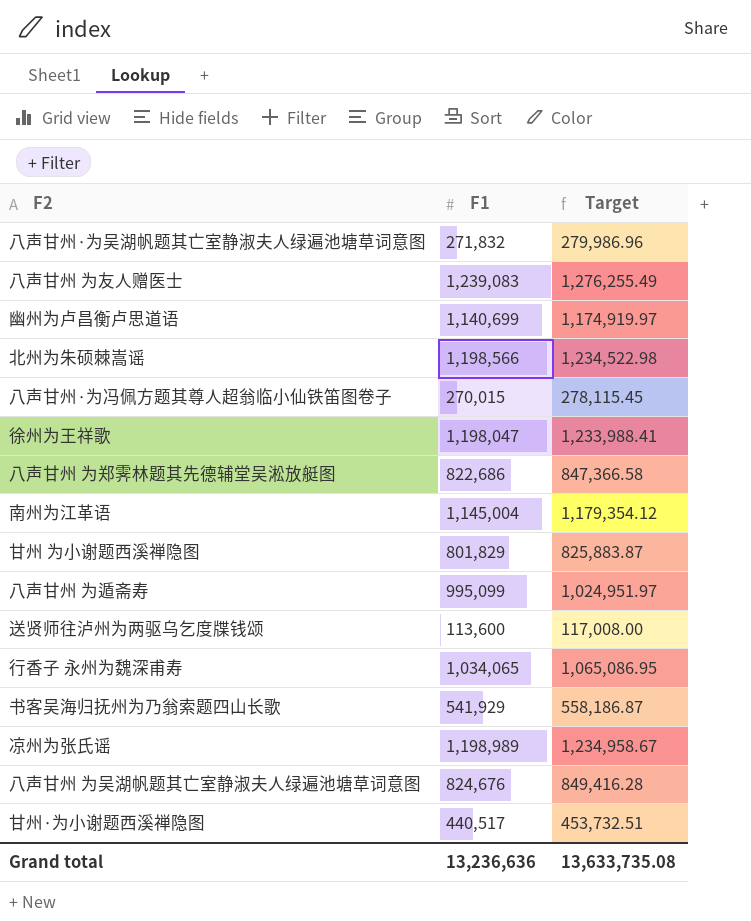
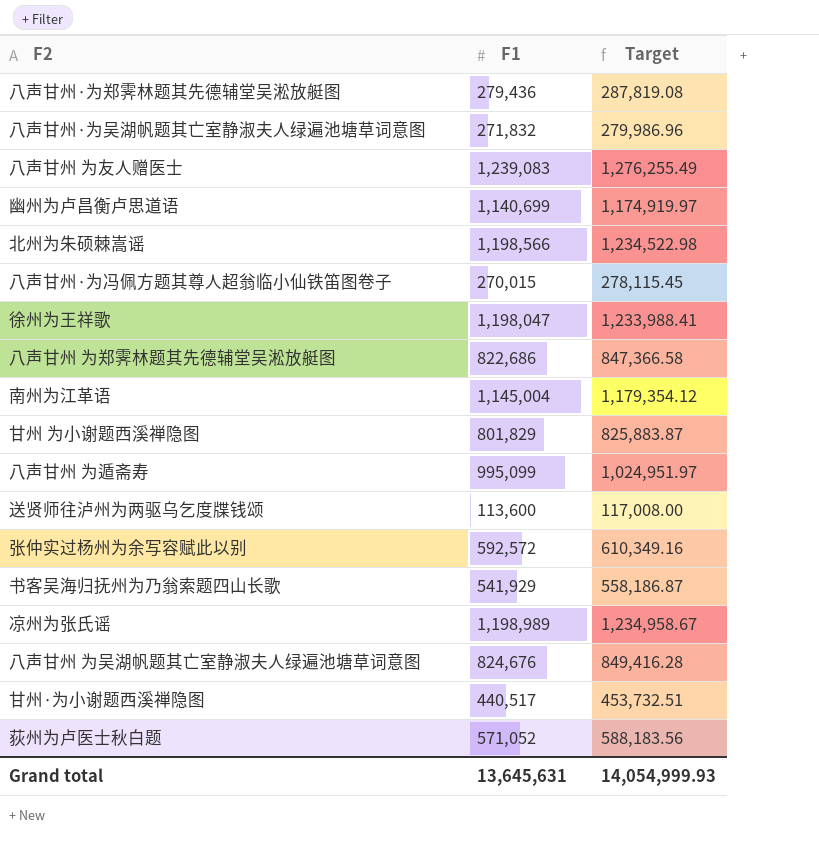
row 行香子 永州为魏深甫寿: 1,034,065 | 1,065,086.95 -> none
row 八声甘州·为郑霁林题其先德辅堂吴淞放艇图: none -> 279,436 | 287,819.08
row 张仲实过杨州为余写容赋此以别: none -> 592,572 | 610,349.16
row 荻州为卢医士秋白题: none -> 571,052 | 588,183.56
Grand total | F1: 13,236,636 -> 13,645,631
Grand total | Target: 13,633,735.08 -> 14,054,999.93

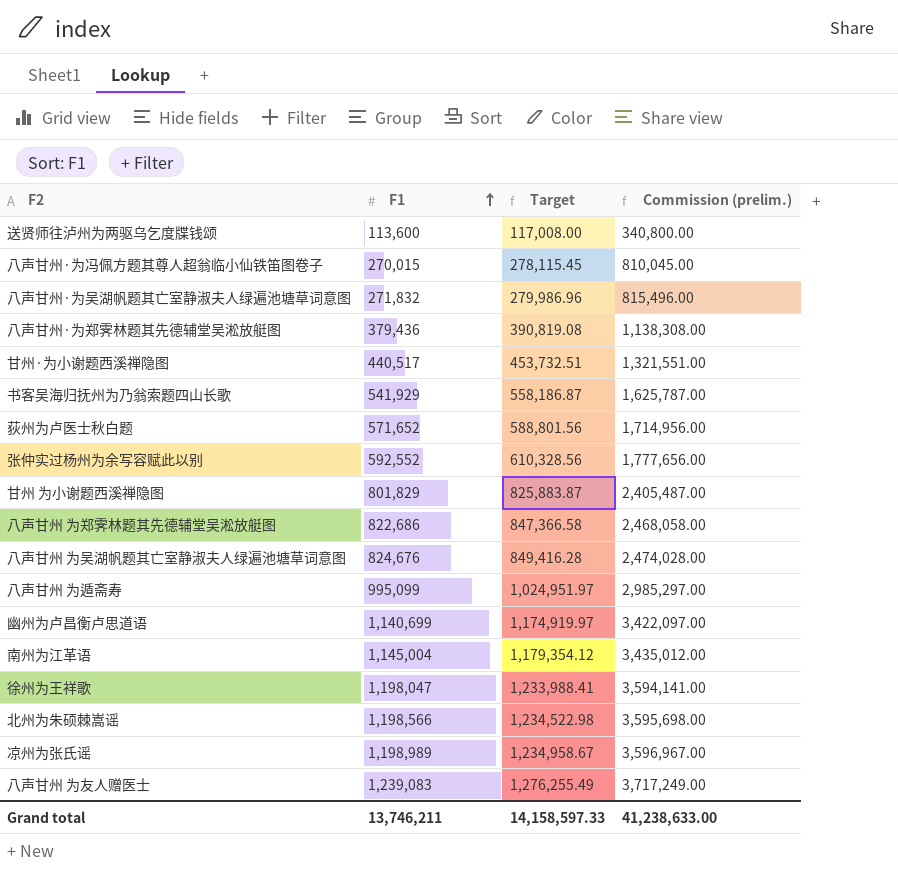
row order: none -> F1 ascending
column Commission (prelim.) | formula: none -> [F1] * 3
八声甘州·为郑霁林题其先德辅堂吴淞放艇图 | F1: 279,436 -> 379,436
八声甘州·为郑霁林题其先德辅堂吴淞放艇图 | Target: 287,819.08 -> 390,819.08
荻州为卢医士秋白题 | F1: 571,052 -> 571,652
荻州为卢医士秋白题 | Target: 588,183.56 -> 588,801.56
张仲实过杨州为余写容赋此以别 | F1: 592,572 -> 592,552
张仲实过杨州为余写容赋此以别 | Target: 610,349.16 -> 610,328.56
Grand total | F1: 13,645,631 -> 13,746,211
Grand total | Target: 14,054,999.93 -> 14,158,597.33

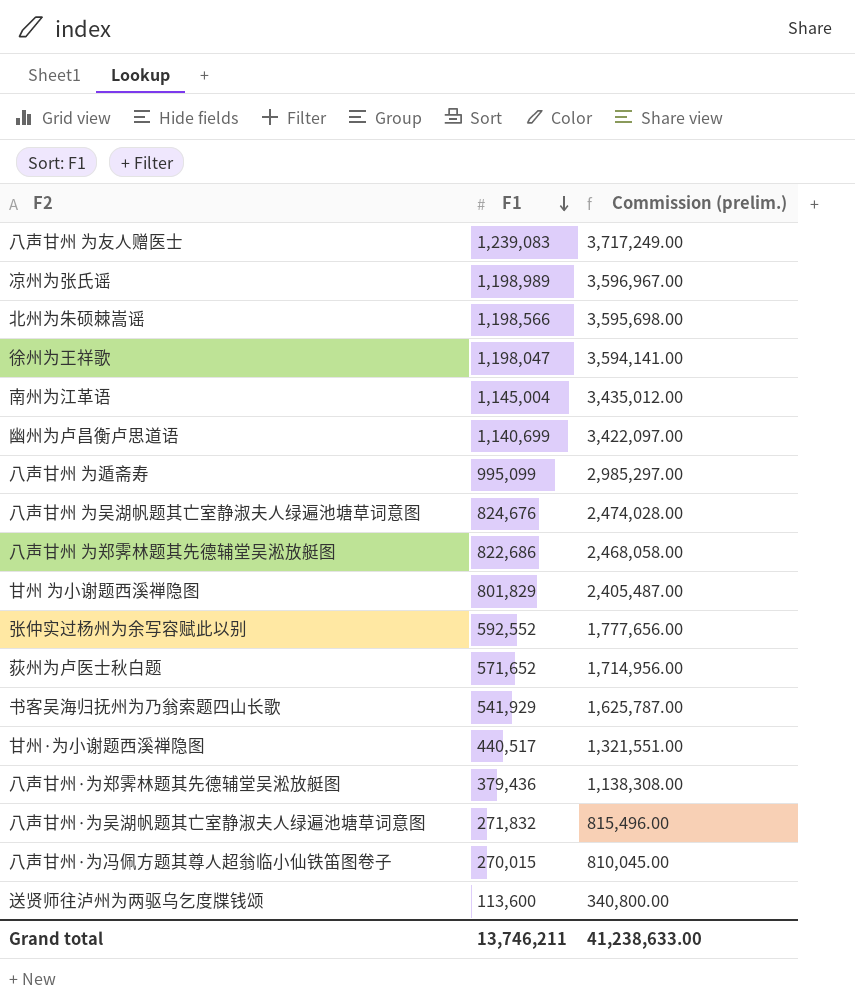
row order: F1 ascending -> F1 descending
column Target | formula: [F1] * 1.03 -> none

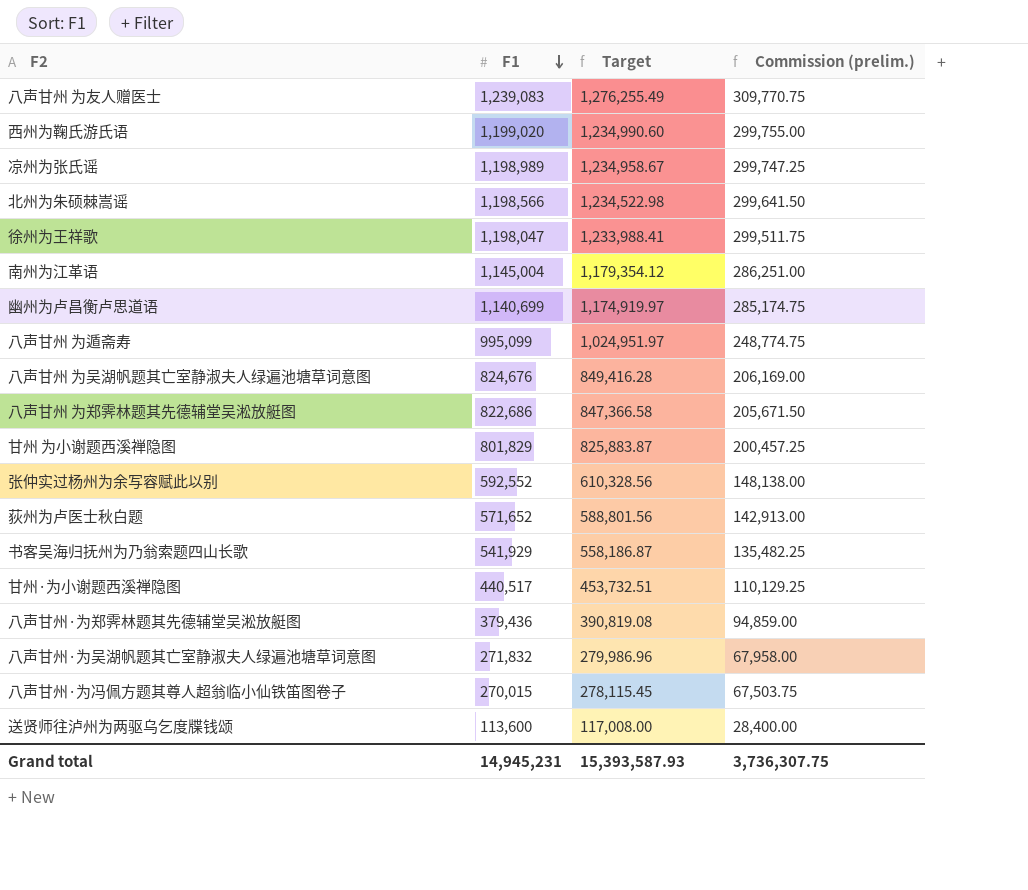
column Target | formula: none -> [F1] * 1.03
column Commission (prelim.) | formula: [F1] * 3 -> [F1] * 0.25
row 西州为鞠氏游氏语: none -> 1,199,020 | 1,234,990.60 | 299,755.00
Grand total | F1: 13,746,211 -> 14,945,231
Grand total | Commission (prelim.): 41,238,633.00 -> 3,736,307.75

